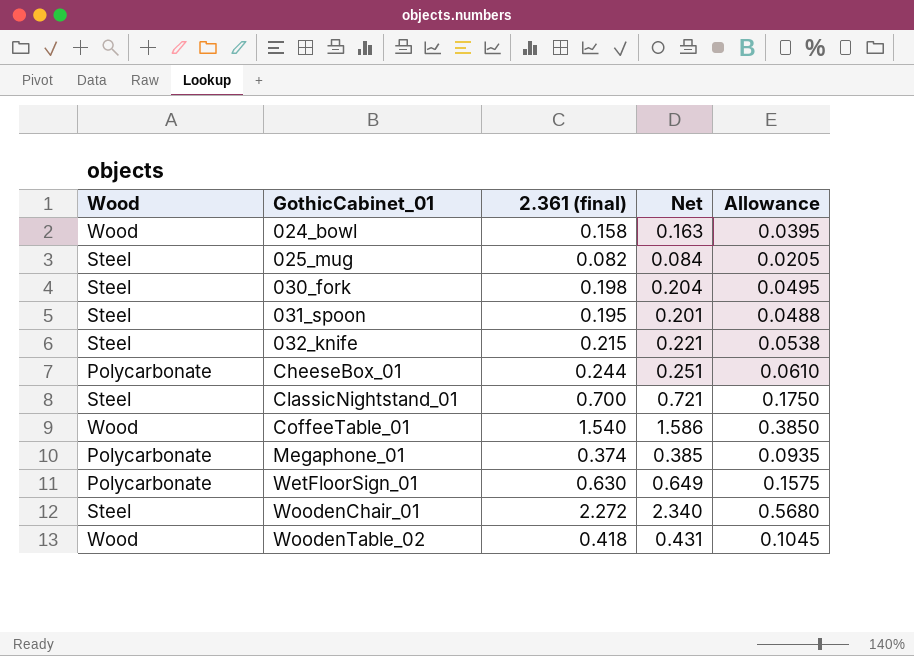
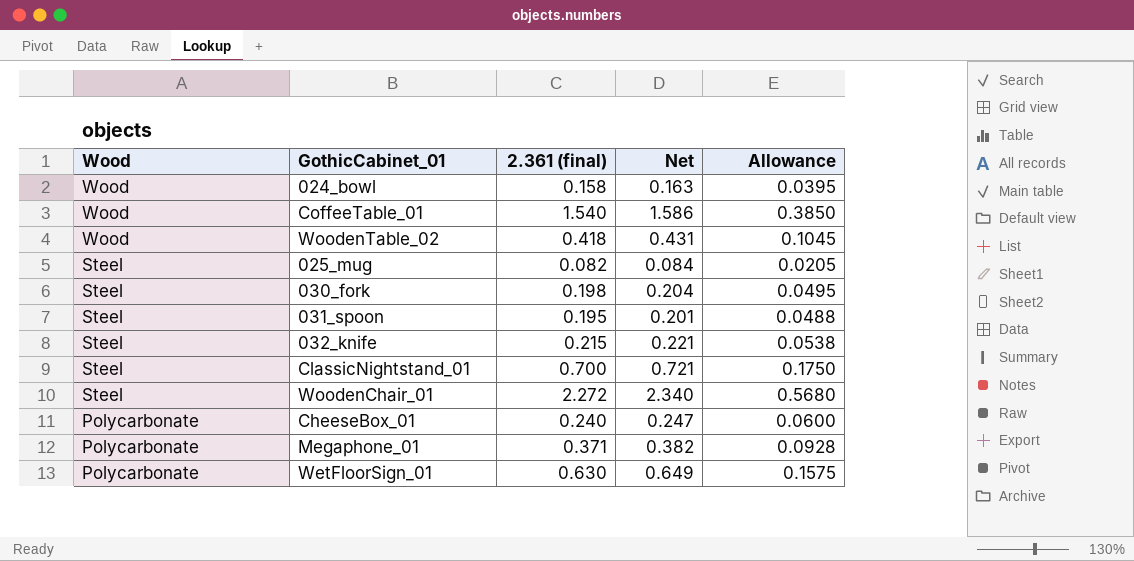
row order: GothicCabinet_01 ascending -> Wood descending
CheeseBox_01 | 2.361 (final): 0.244 -> 0.240
CheeseBox_01 | Net: 0.251 -> 0.247
CheeseBox_01 | Allowance: 0.0610 -> 0.0600
Megaphone_01 | 2.361 (final): 0.374 -> 0.371
Megaphone_01 | Net: 0.385 -> 0.382
Megaphone_01 | Allowance: 0.0935 -> 0.0928

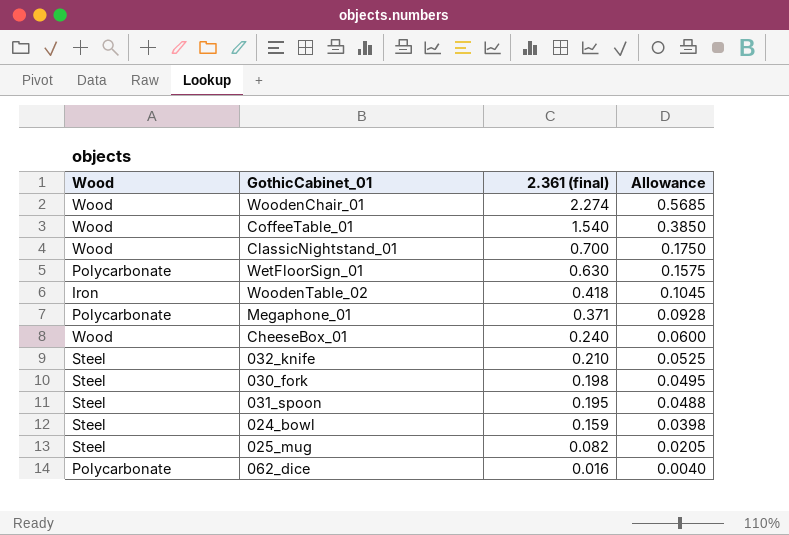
row order: Wood descending -> 2.361 (final) descending
column Net | formula: [2.361 (final)] * 1.03 -> none
WoodenChair_01 | Wood: Steel -> Wood
WoodenChair_01 | 2.361 (final): 2.272 -> 2.274
WoodenChair_01 | Allowance: 0.5680 -> 0.5685
ClassicNightstand_01 | Wood: Steel -> Wood
WoodenTable_02 | Wood: Wood -> Iron
CheeseBox_01 | Wood: Polycarbonate -> Wood
032_knife | 2.361 (final): 0.215 -> 0.210
032_knife | Allowance: 0.0538 -> 0.0525
024_bowl | Wood: Wood -> Steel
024_bowl | 2.361 (final): 0.158 -> 0.159
024_bowl | Allowance: 0.0395 -> 0.0398
row 062_dice: none -> Polycarbonate | 0.016 | 0.0040

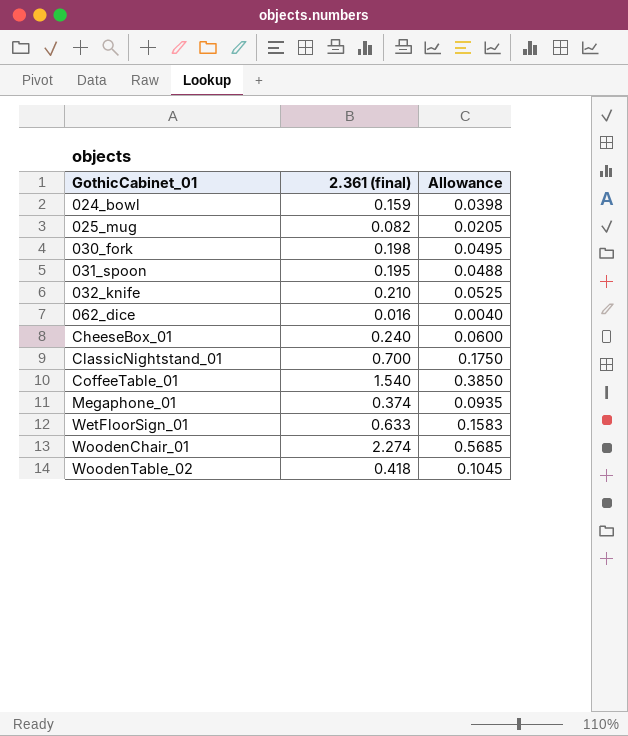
row order: 2.361 (final) descending -> GothicCabinet_01 ascending
column Wood | position: 1 -> none
Megaphone_01 | 2.361 (final): 0.371 -> 0.374
Megaphone_01 | Allowance: 0.0928 -> 0.0935
WetFloorSign_01 | 2.361 (final): 0.630 -> 0.633
WetFloorSign_01 | Allowance: 0.1575 -> 0.1583

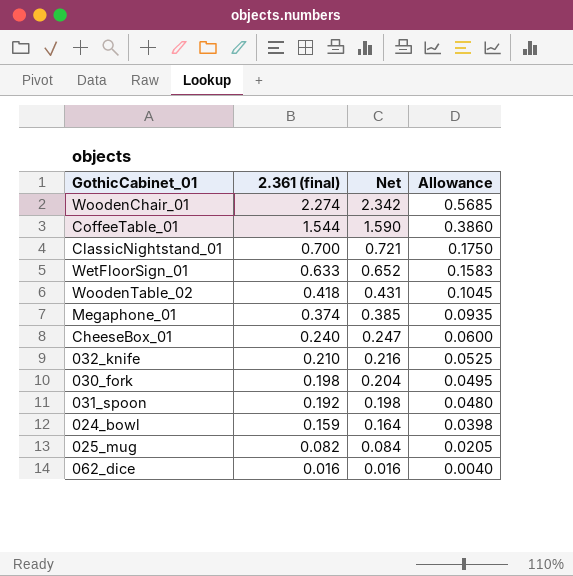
row order: GothicCabinet_01 ascending -> 2.361 (final) descending
column Net | formula: none -> [2.361 (final)] * 1.03
CoffeeTable_01 | 2.361 (final): 1.540 -> 1.544
CoffeeTable_01 | Allowance: 0.3850 -> 0.3860
031_spoon | 2.361 (final): 0.195 -> 0.192
031_spoon | Allowance: 0.0488 -> 0.0480

